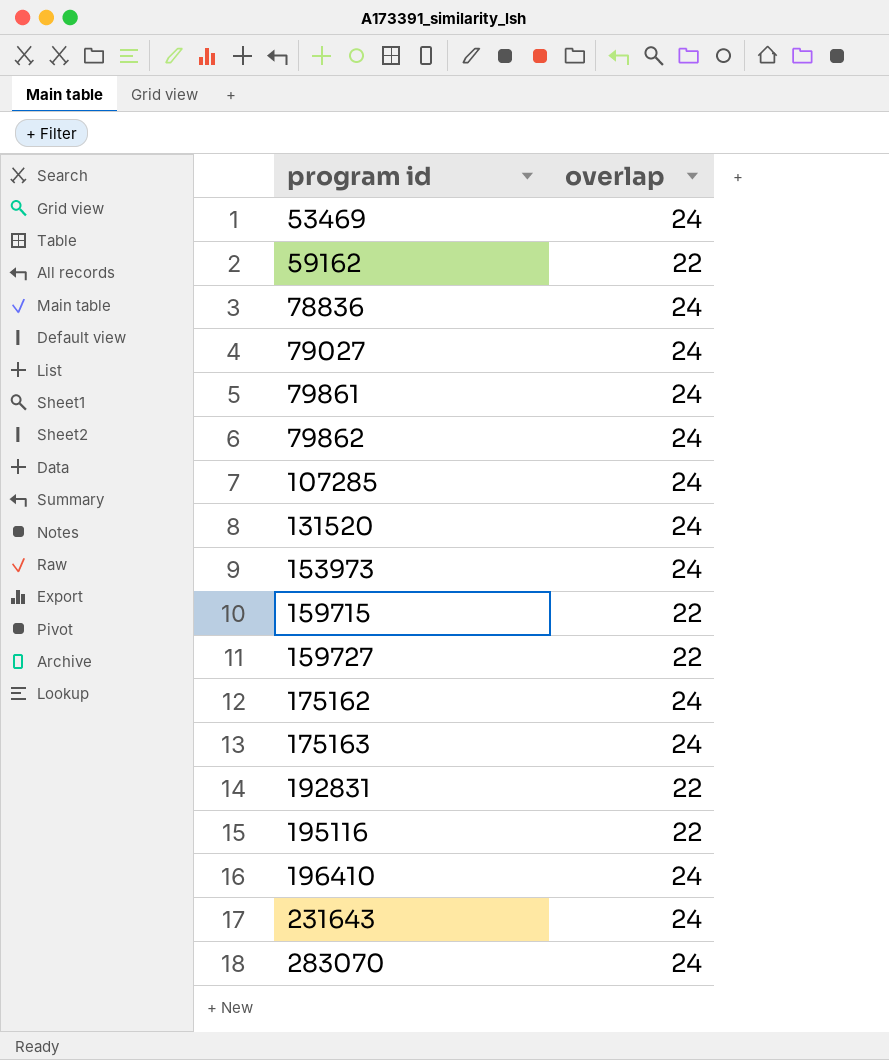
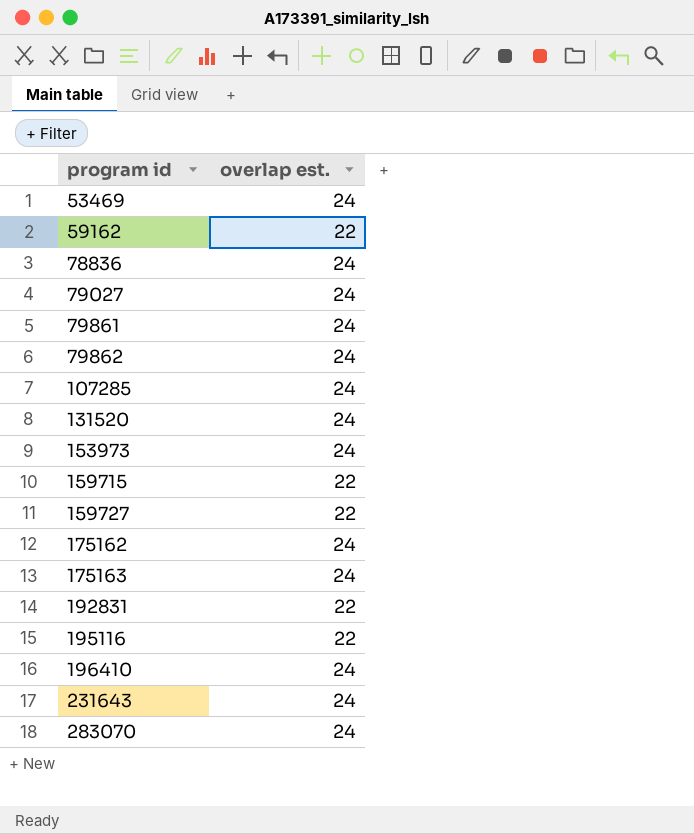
column name: overlap -> overlap est.

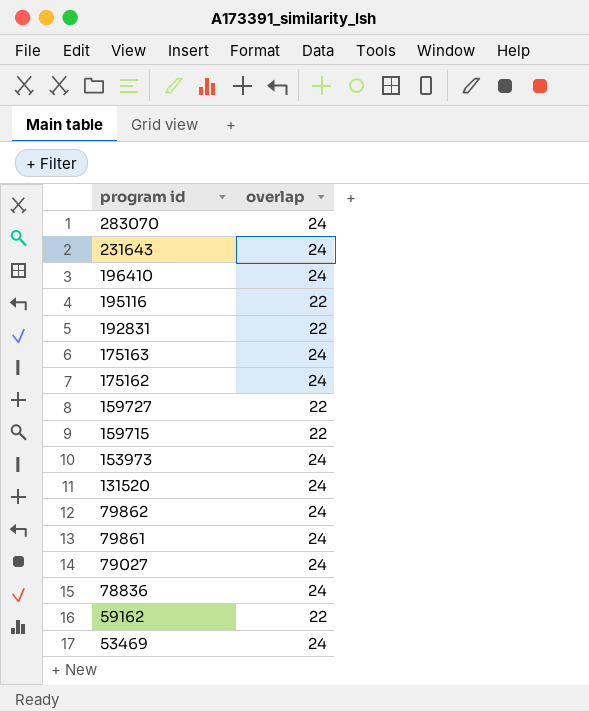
row order: program id ascending -> program id descending
column name: overlap est. -> overlap
row 107285: 24 -> none

